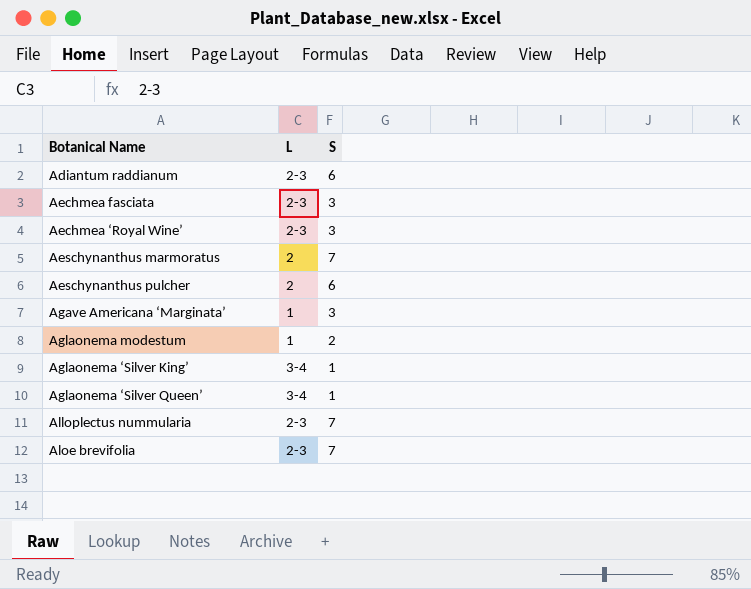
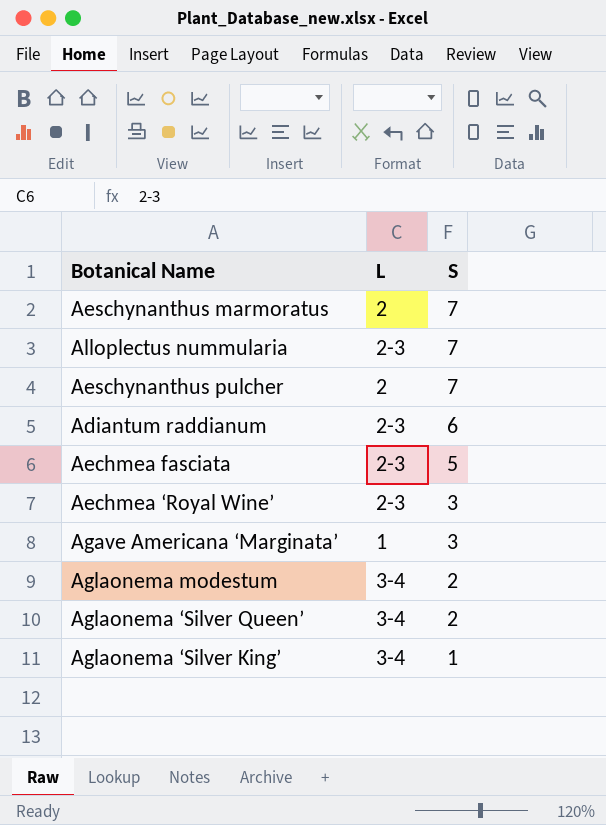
row order: Botanical Name ascending -> S descending
row Aloe brevifolia: 2-3 | 7 -> none
Aeschynanthus pulcher | S: 6 -> 7
Aechmea fasciata | S: 3 -> 5
Aglaonema modestum | L: 1 -> 3-4
Aglaonema ‘Silver Queen’ | S: 1 -> 2

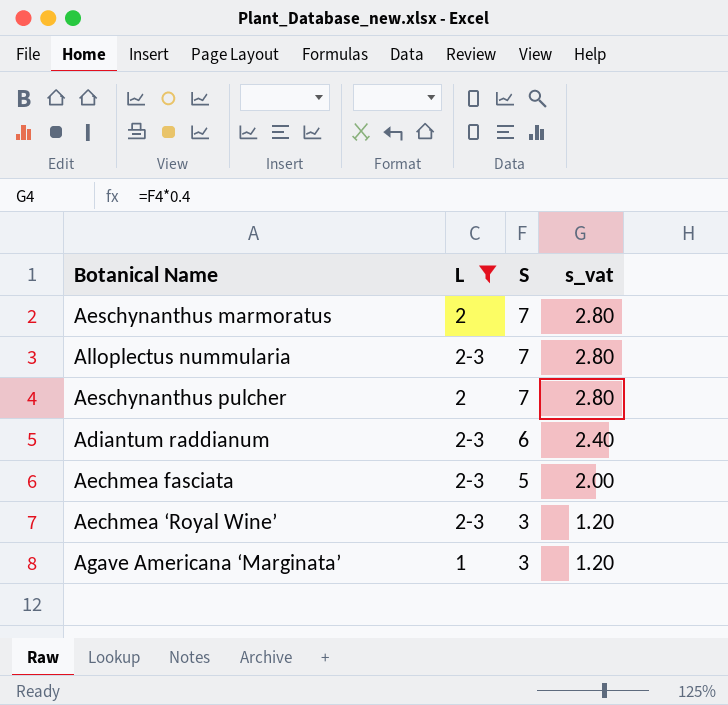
filter: none -> L != 3-4
column s_vat | formula: none -> [S] * 0.4

